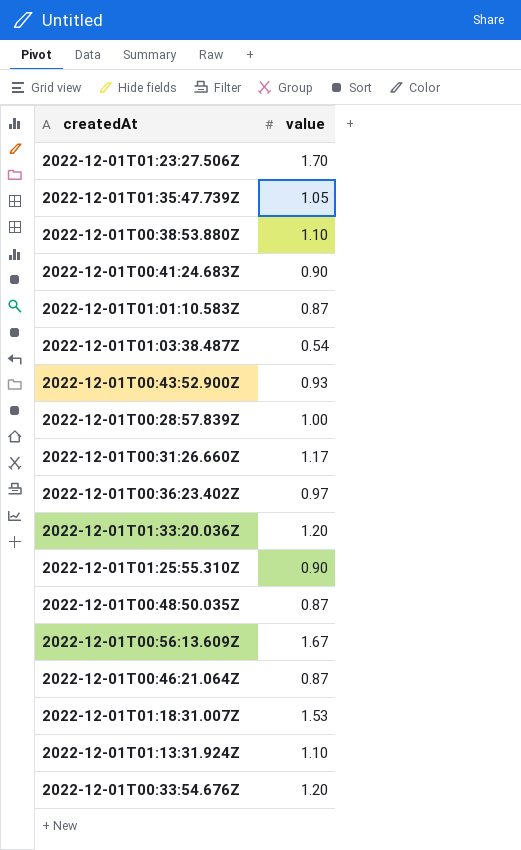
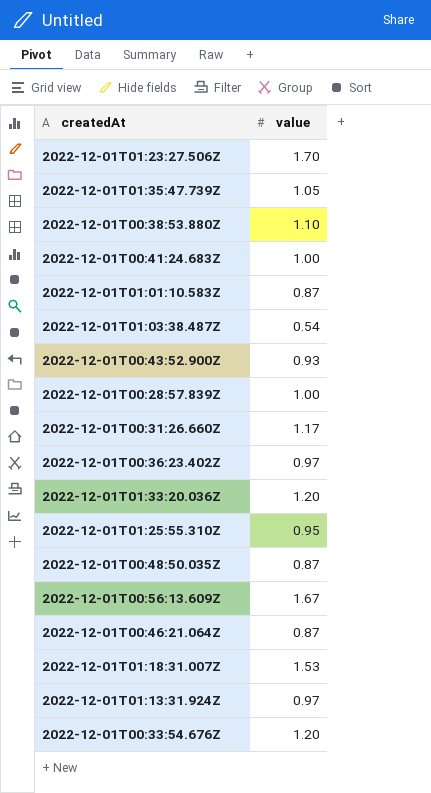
2022-12-01T00:41:24.683Z | value: 0.90 -> 1.00
2022-12-01T01:25:55.310Z | value: 0.90 -> 0.95
2022-12-01T01:13:31.924Z | value: 1.10 -> 0.97

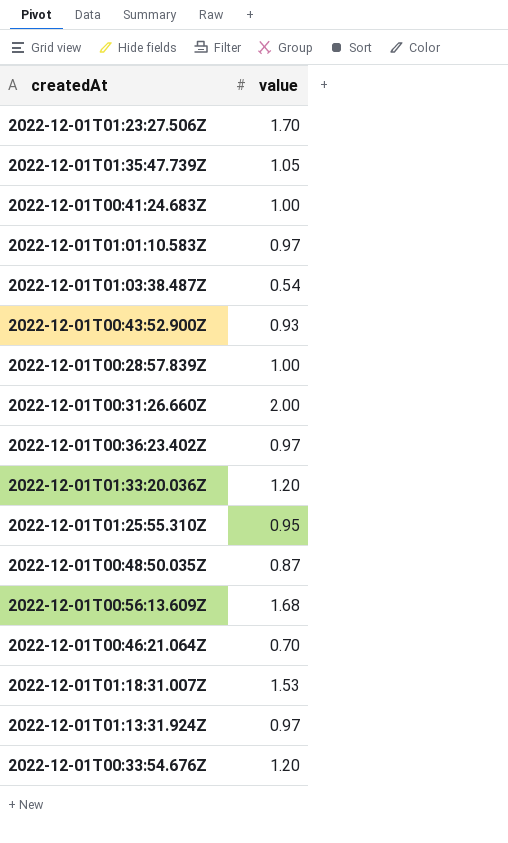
row 2022-12-01T00:38:53.880Z: 1.10 -> none
2022-12-01T01:01:10.583Z | value: 0.87 -> 0.97
2022-12-01T00:31:26.660Z | value: 1.17 -> 2.00
2022-12-01T00:56:13.609Z | value: 1.67 -> 1.68
2022-12-01T00:46:21.064Z | value: 0.87 -> 0.70

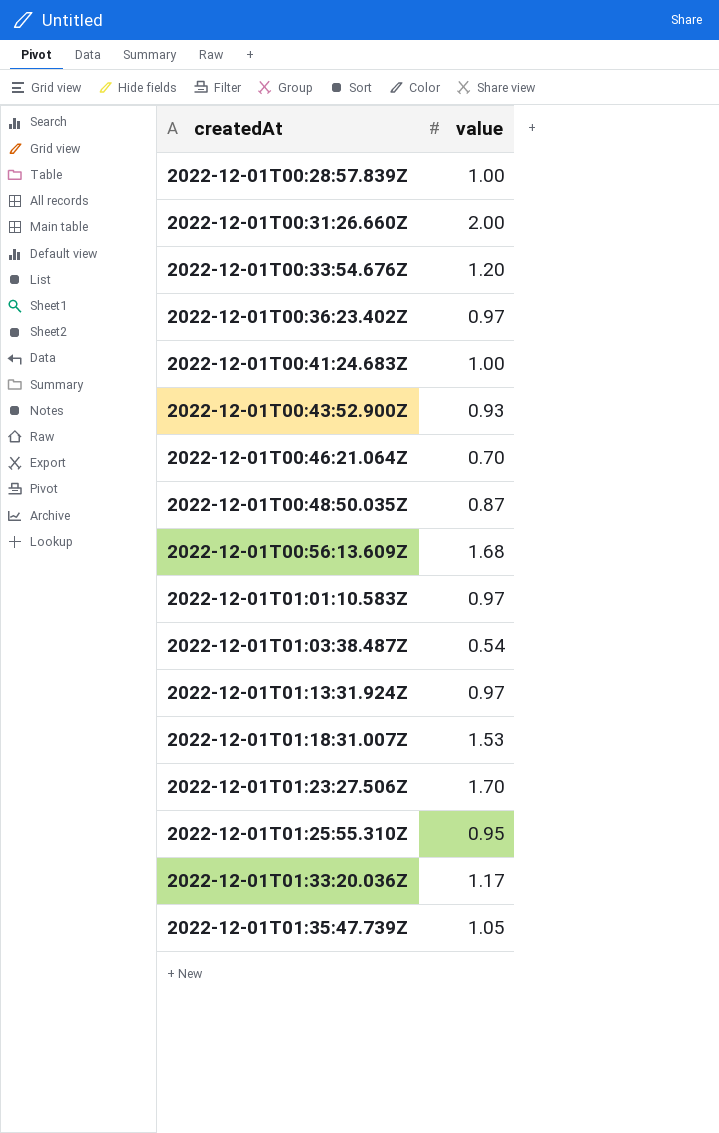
row order: none -> createdAt ascending
2022-12-01T01:33:20.036Z | value: 1.20 -> 1.17

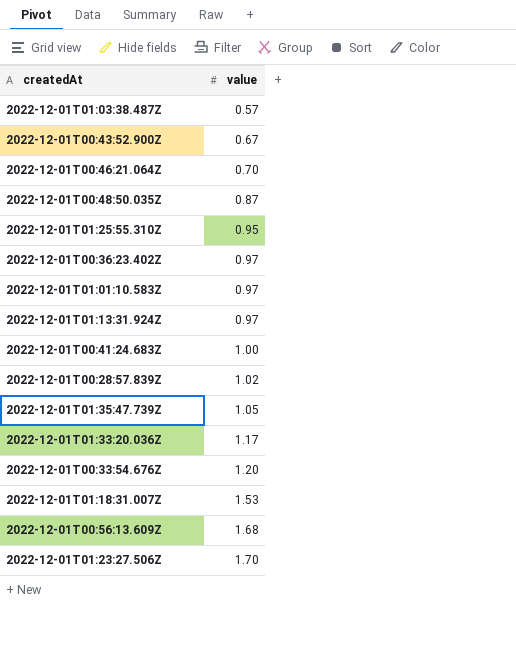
row order: createdAt ascending -> value ascending
row 2022-12-01T00:31:26.660Z: 2.00 -> none
2022-12-01T01:03:38.487Z | value: 0.54 -> 0.57
2022-12-01T00:43:52.900Z | value: 0.93 -> 0.67
2022-12-01T00:28:57.839Z | value: 1.00 -> 1.02

